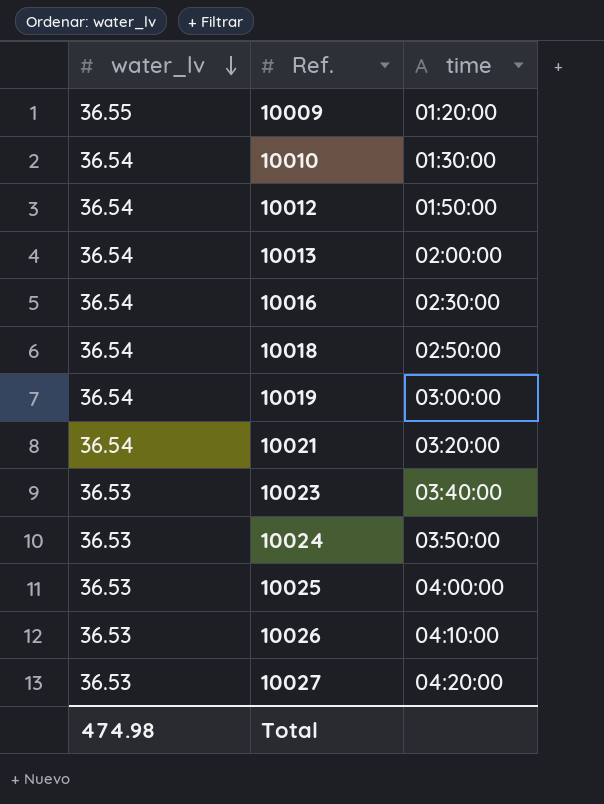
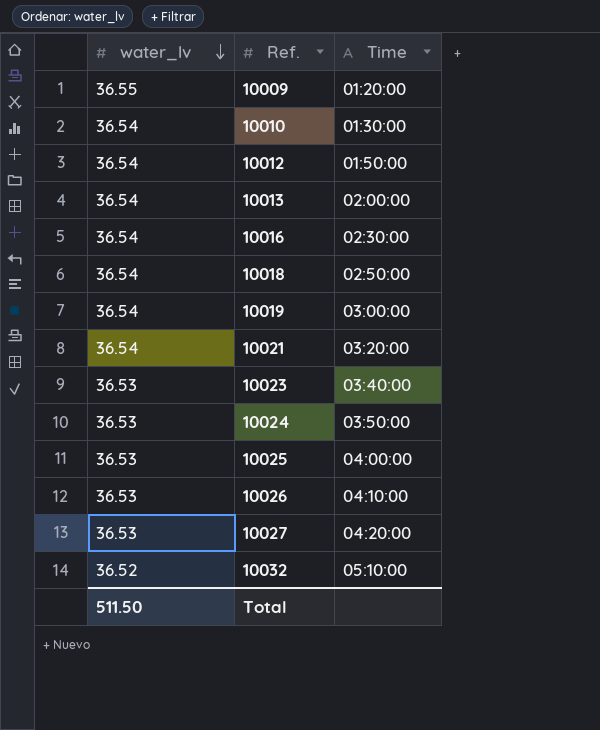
column name: time -> Time
row 10032: none -> 36.52 | 05:10:00
Total | water_lv: 474.98 -> 511.50

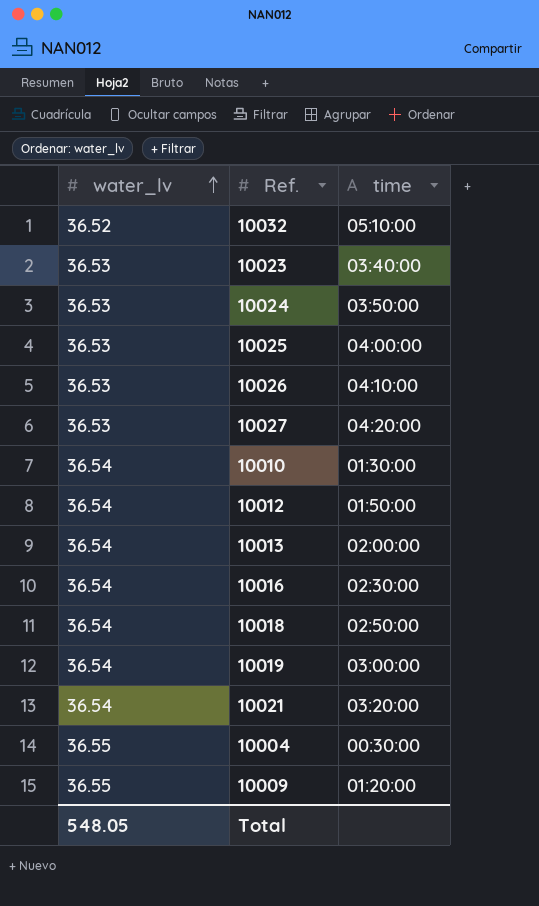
row order: water_lv descending -> water_lv ascending
column name: Time -> time
row 10004: none -> 36.55 | 00:30:00
Total | water_lv: 511.50 -> 548.05

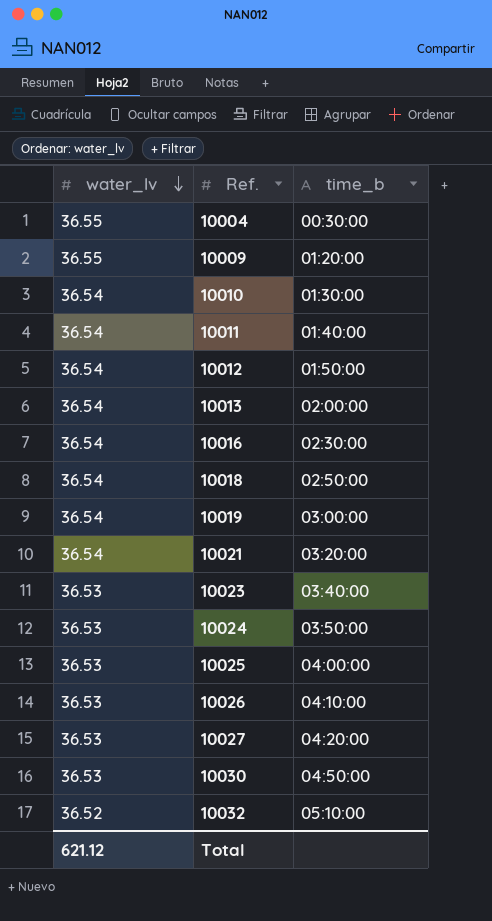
row order: water_lv ascending -> water_lv descending
column name: time -> time_b
row 10011: none -> 36.54 | 01:40:00
row 10030: none -> 36.53 | 04:50:00
Total | water_lv: 548.05 -> 621.12

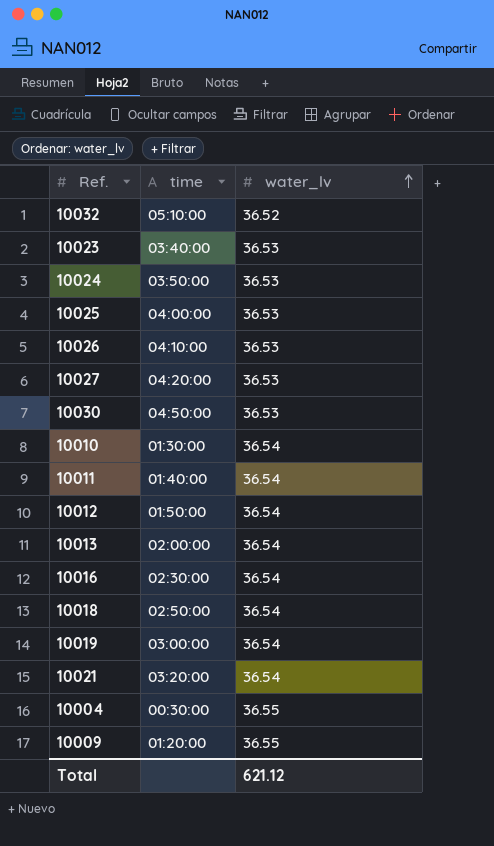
row order: water_lv descending -> water_lv ascending
column name: time_b -> time
column water_lv | position: 1 -> 3

